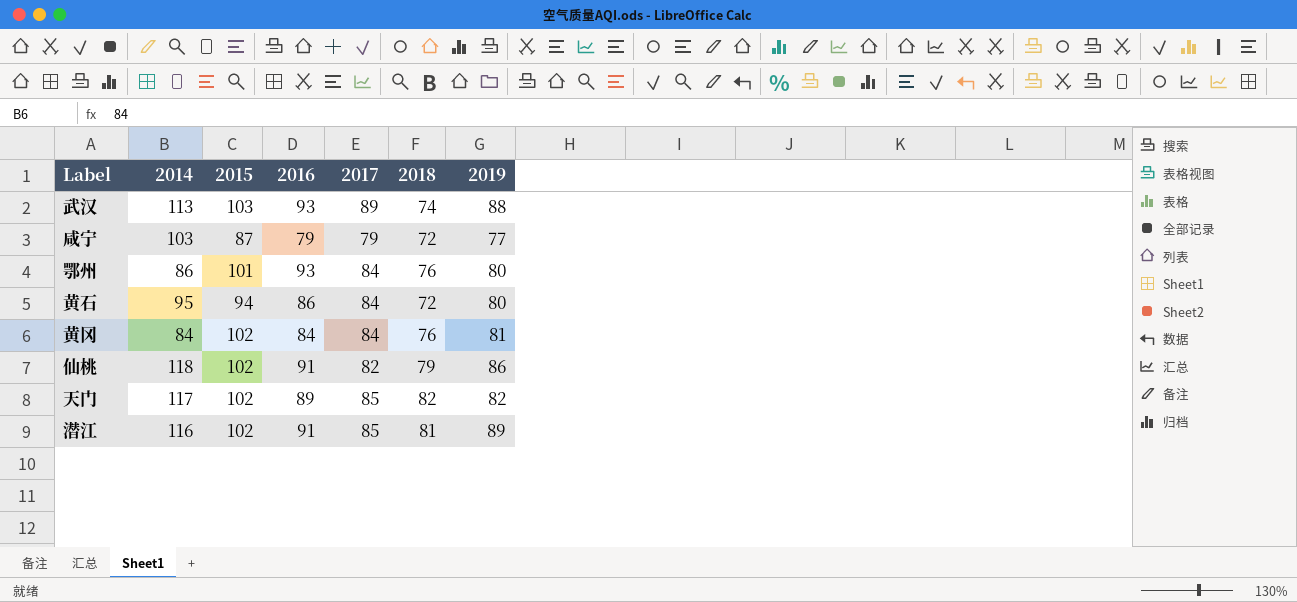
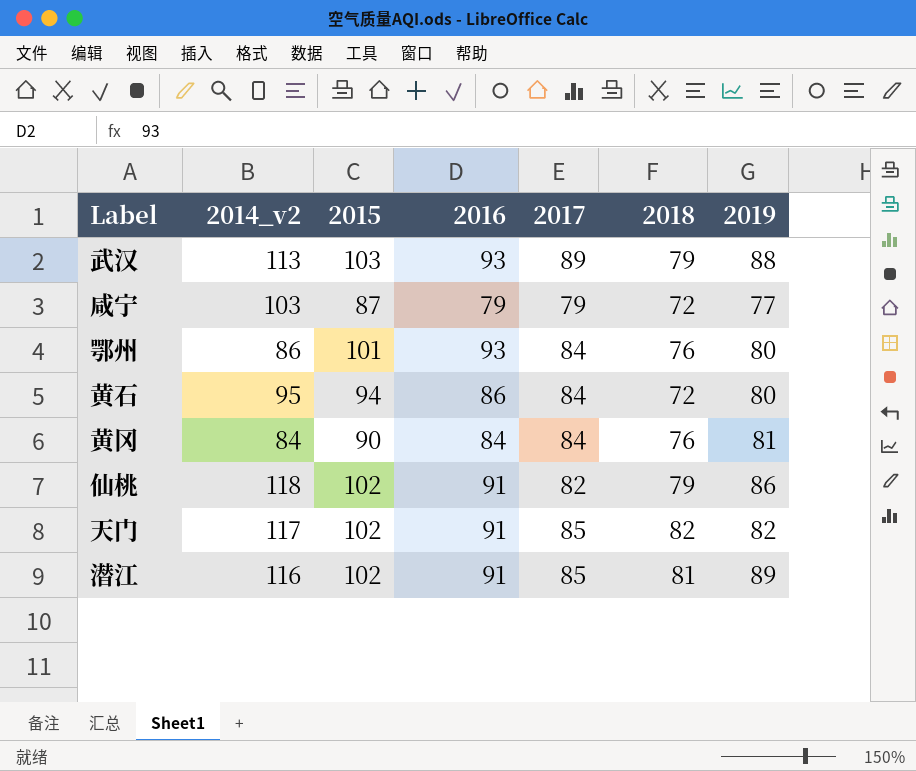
column name: 2014 -> 2014_v2
武汉 | 2018: 74 -> 79
黄冈 | 2015: 102 -> 90
天门 | 2016: 89 -> 91

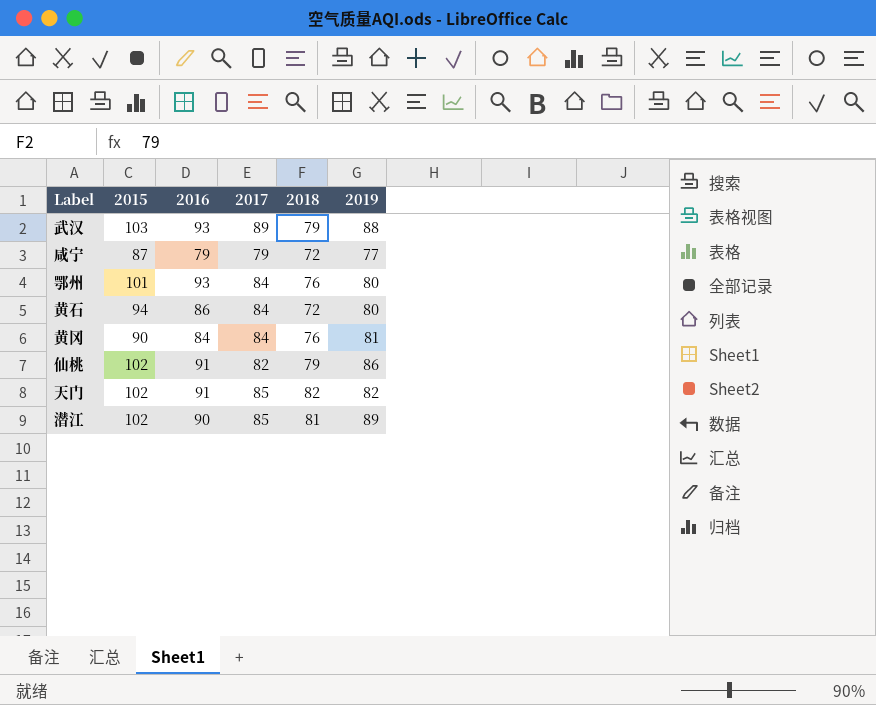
column 2014_v2 | position: 2 -> none
潜江 | 2016: 91 -> 90

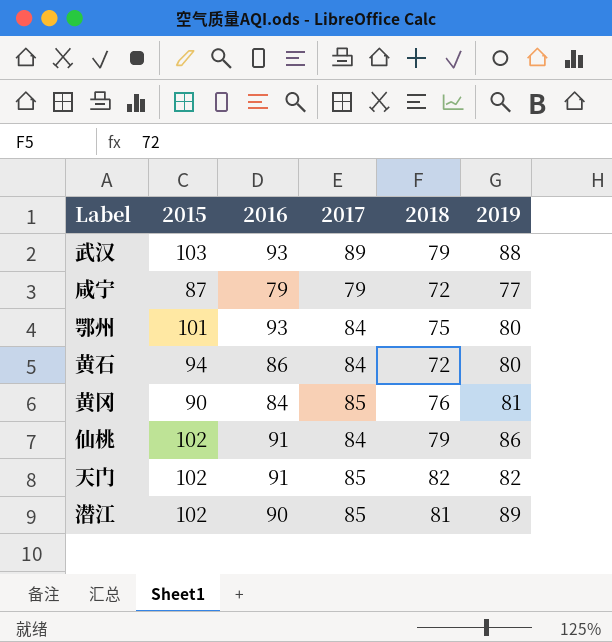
鄂州 | 2018: 76 -> 75
黄冈 | 2017: 84 -> 85
仙桃 | 2017: 82 -> 84

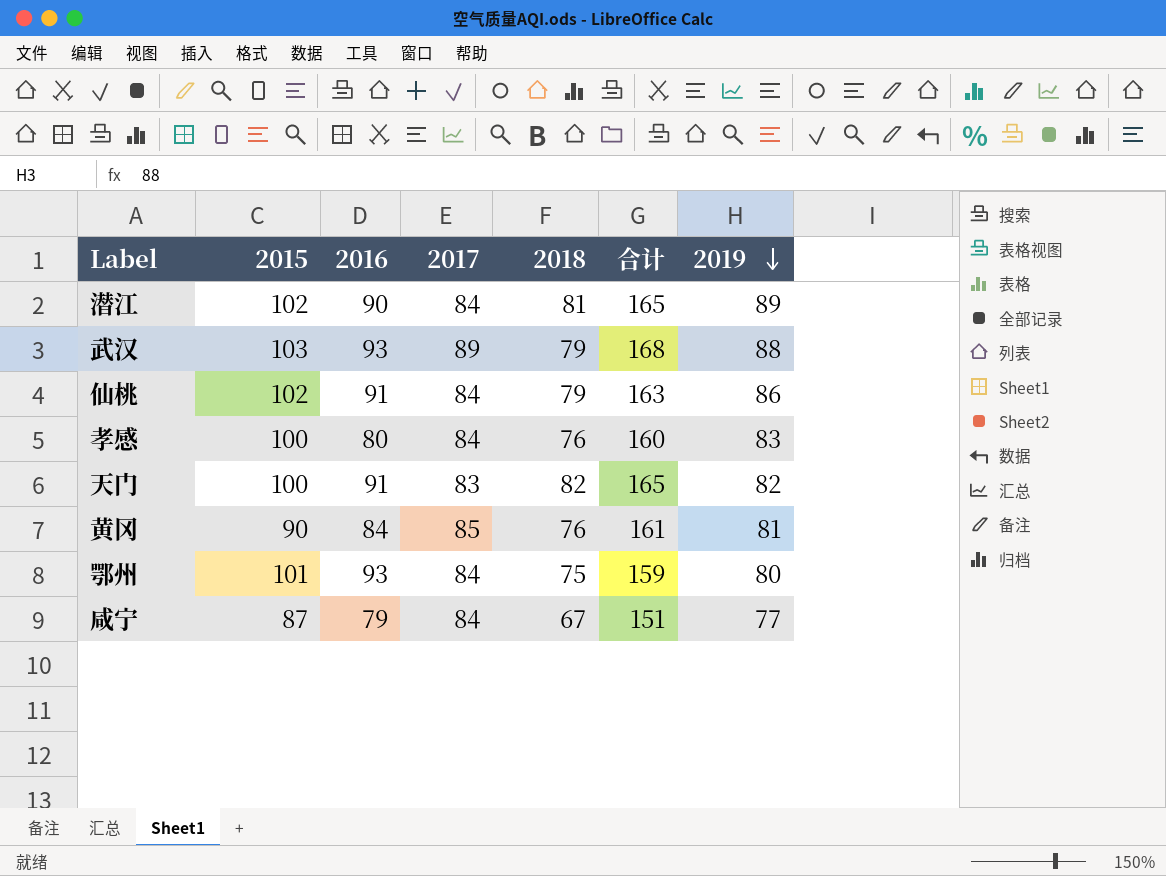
row order: none -> 2019 descending
column 合计 | formula: none -> [2017] + [2018]
row 黄石: 94 | 86 | 84 | 72 | 80 -> none
潜江 | 2017: 85 -> 84
row 孝感: none -> 100 | 80 | 84 | 76 | 160 | 83
天门 | 2015: 102 -> 100
天门 | 2017: 85 -> 83
咸宁 | 2017: 79 -> 84
咸宁 | 2018: 72 -> 67

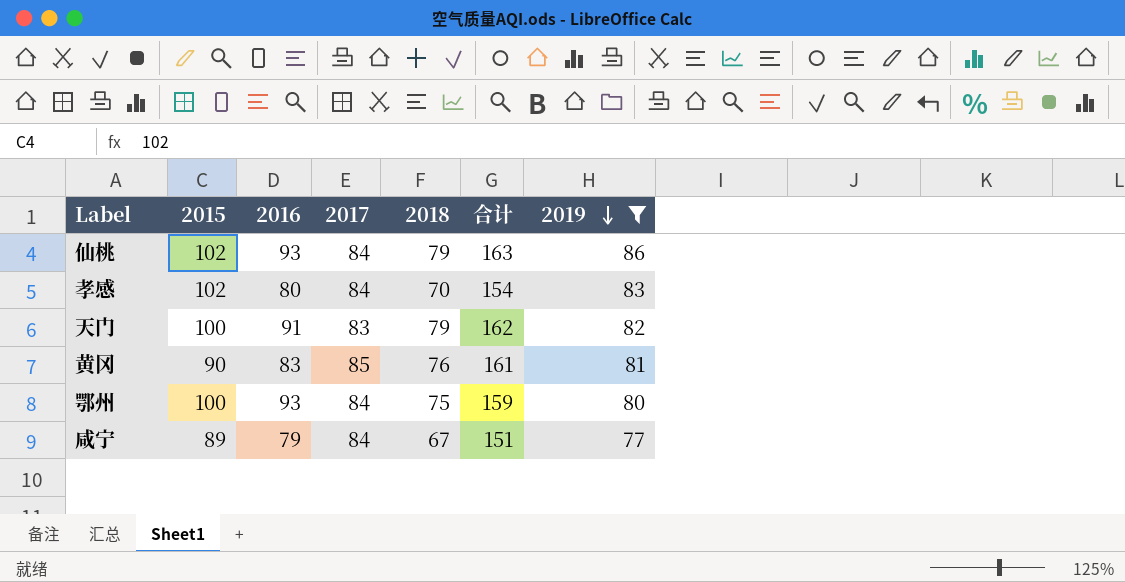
filter: none -> 2019 <= 86
仙桃 | 2016: 91 -> 93
孝感 | 2015: 100 -> 102
孝感 | 2018: 76 -> 70
孝感 | 合计: 160 -> 154
天门 | 2018: 82 -> 79
天门 | 合计: 165 -> 162
黄冈 | 2016: 84 -> 83
鄂州 | 2015: 101 -> 100
咸宁 | 2015: 87 -> 89

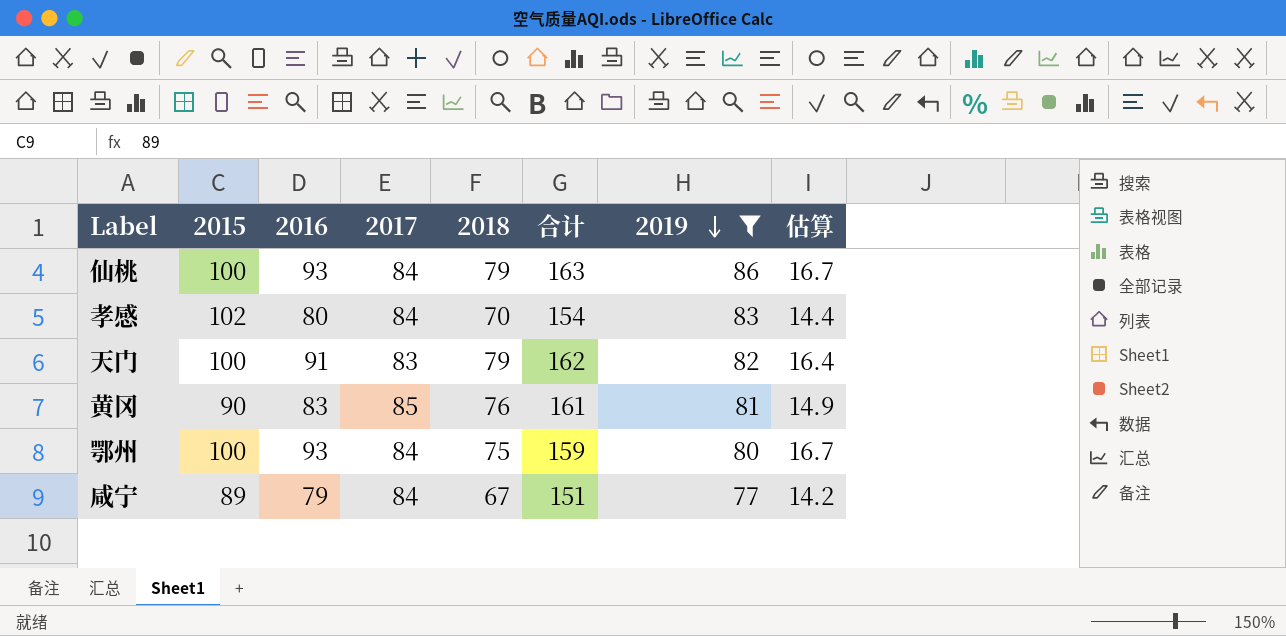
column 估算 | formula: none -> [2016] * 0.18
仙桃 | 2015: 102 -> 100

